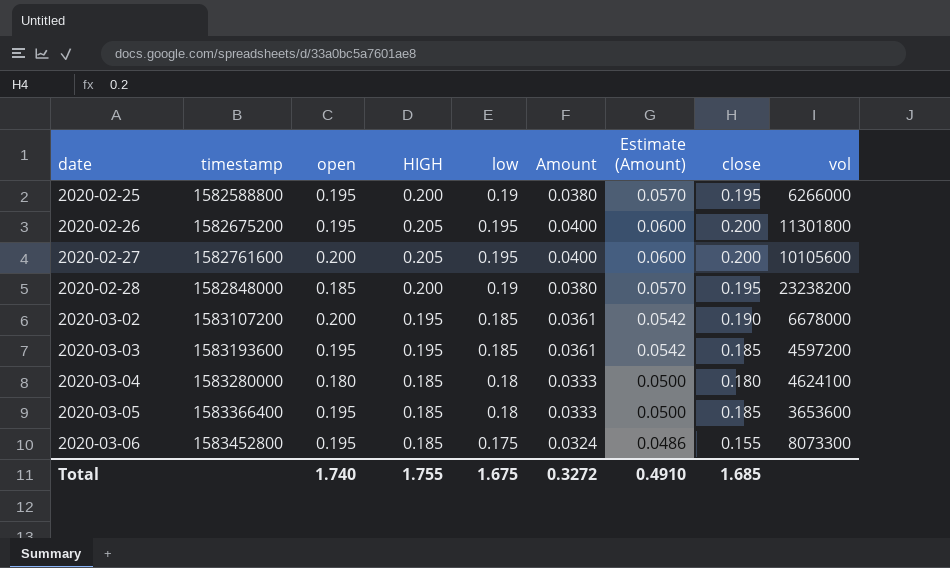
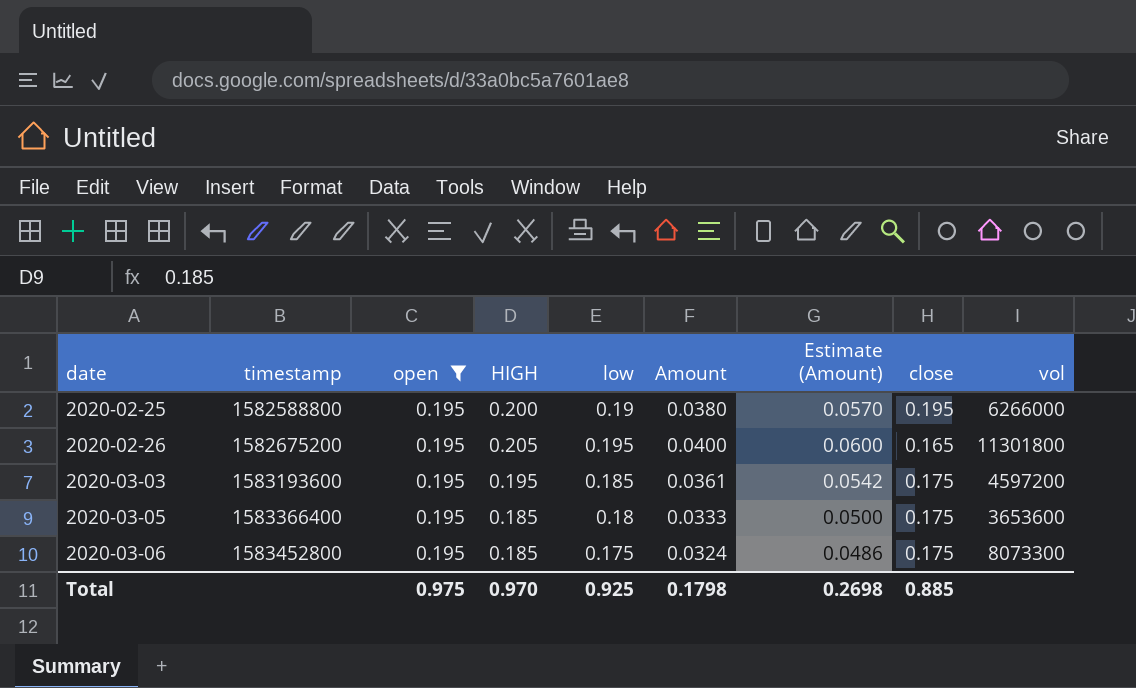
filter: none -> open = 0.195
2020-02-26 | close: 0.200 -> 0.165
2020-03-03 | close: 0.185 -> 0.175
2020-03-05 | close: 0.185 -> 0.175
2020-03-06 | close: 0.155 -> 0.175
Total | open: 1.740 -> 0.975
Total | HIGH: 1.755 -> 0.970
Total | low: 1.675 -> 0.925
Total | Amount: 0.3272 -> 0.1798
Total | Estimate (Amount): 0.4910 -> 0.2698
Total | close: 1.685 -> 0.885

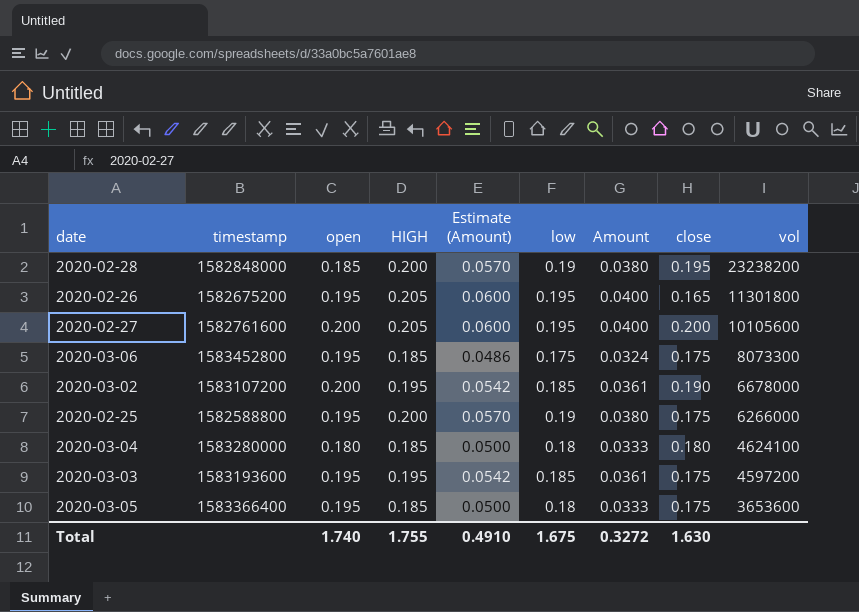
filter: open = 0.195 -> none
row order: date ascending -> vol descending
column Estimate (Amount) | position: 7 -> 5
2020-02-25 | close: 0.195 -> 0.175
Total | open: 0.975 -> 1.740
Total | HIGH: 0.970 -> 1.755
Total | Estimate (Amount): 0.2698 -> 0.4910
Total | low: 0.925 -> 1.675
Total | Amount: 0.1798 -> 0.3272
Total | close: 0.885 -> 1.630

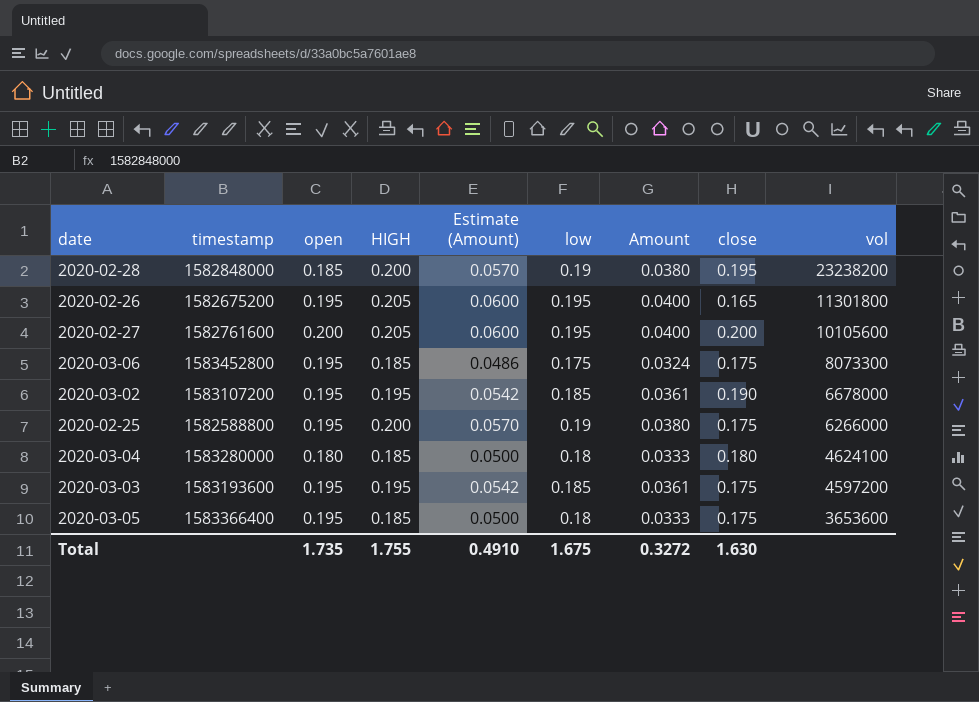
2020-03-02 | open: 0.200 -> 0.195
Total | open: 1.740 -> 1.735

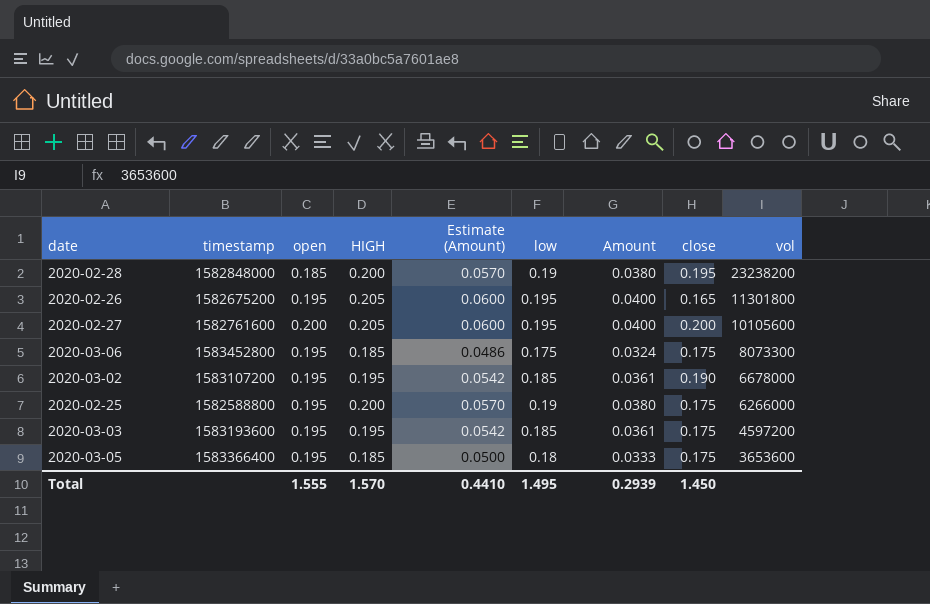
row 2020-03-04: 1583280000 | 0.180 | 0.185 | 0.0500 | 0.18 | 0.0333 | 0.180 | 4624100 -> none
Total | open: 1.735 -> 1.555
Total | HIGH: 1.755 -> 1.570
Total | Estimate (Amount): 0.4910 -> 0.4410
Total | low: 1.675 -> 1.495
Total | Amount: 0.3272 -> 0.2939
Total | close: 1.630 -> 1.450

